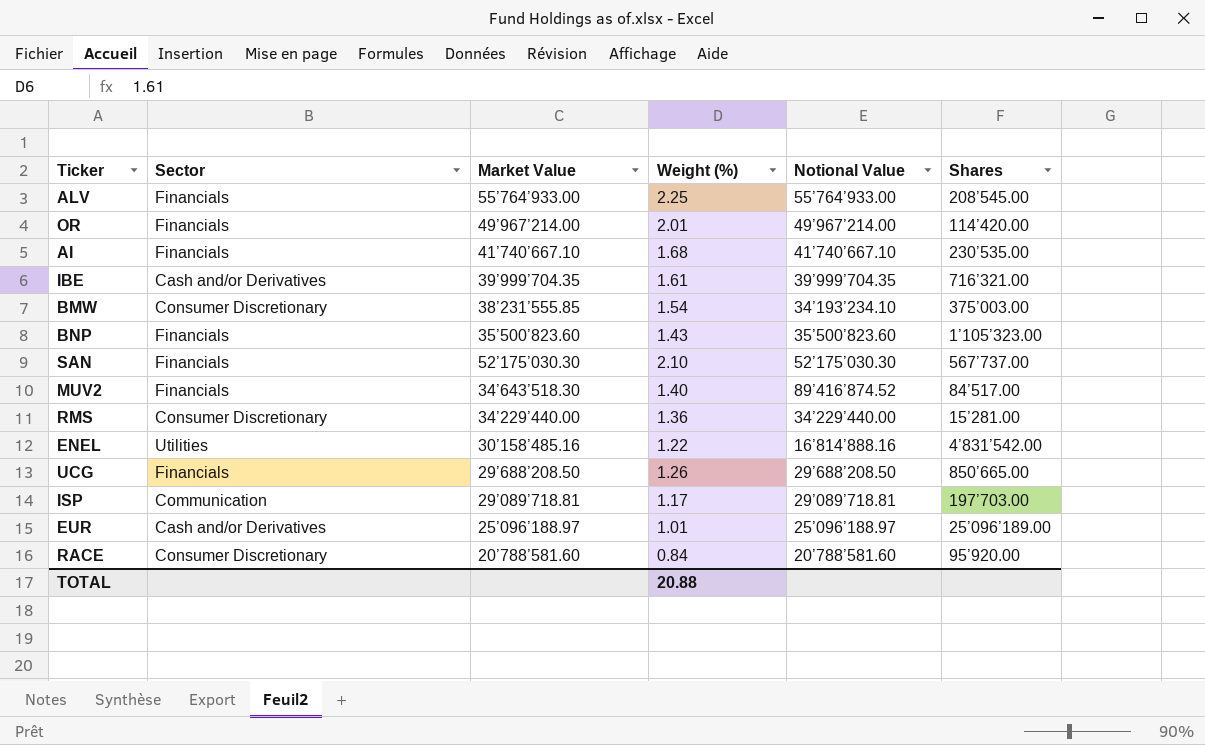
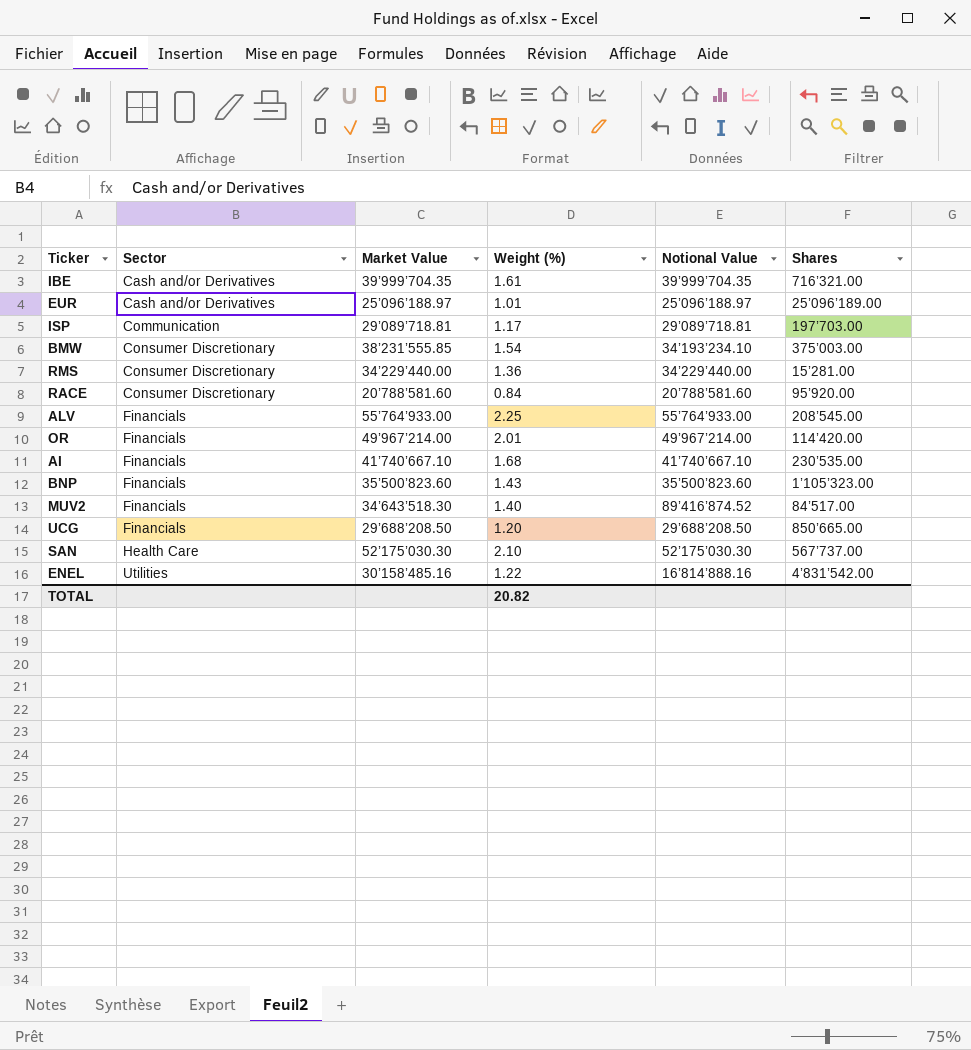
row order: none -> Sector ascending
UCG | Weight (%): 1.26 -> 1.20
SAN | Sector: Financials -> Health Care
TOTAL | Weight (%): 20.88 -> 20.82

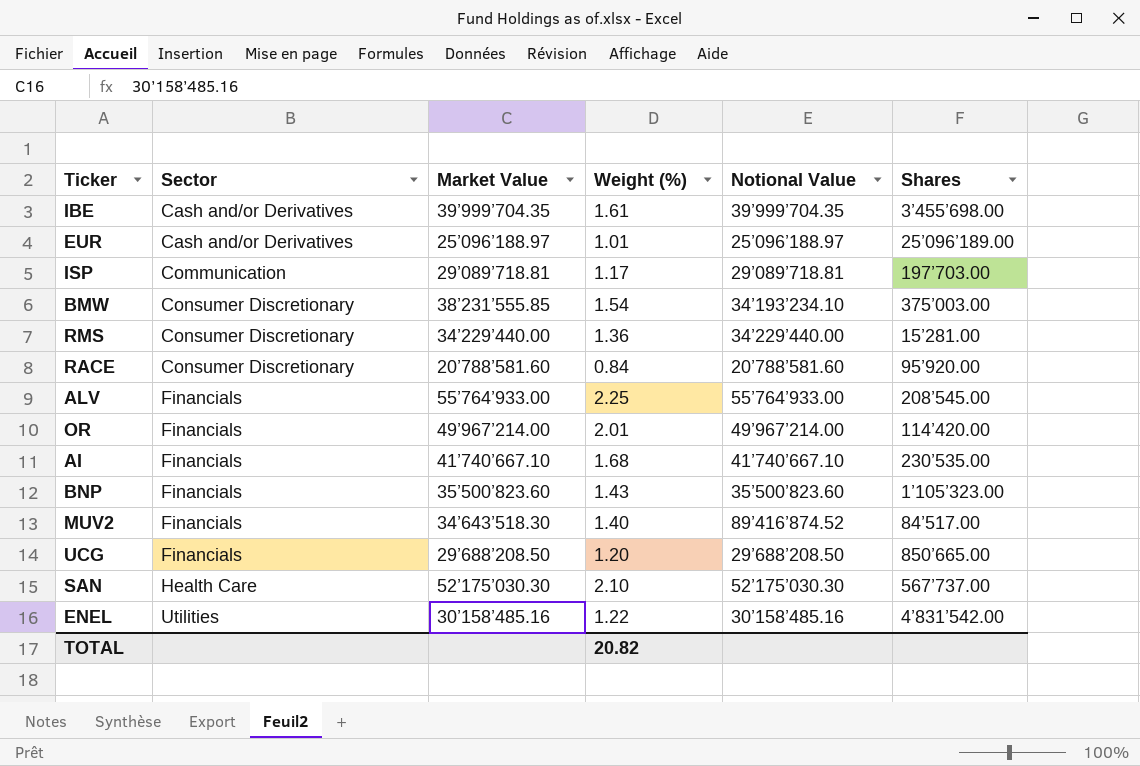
IBE | Shares: 716’321.00 -> 3’455’698.00
ENEL | Notional Value: 16’814’888.16 -> 30’158’485.16

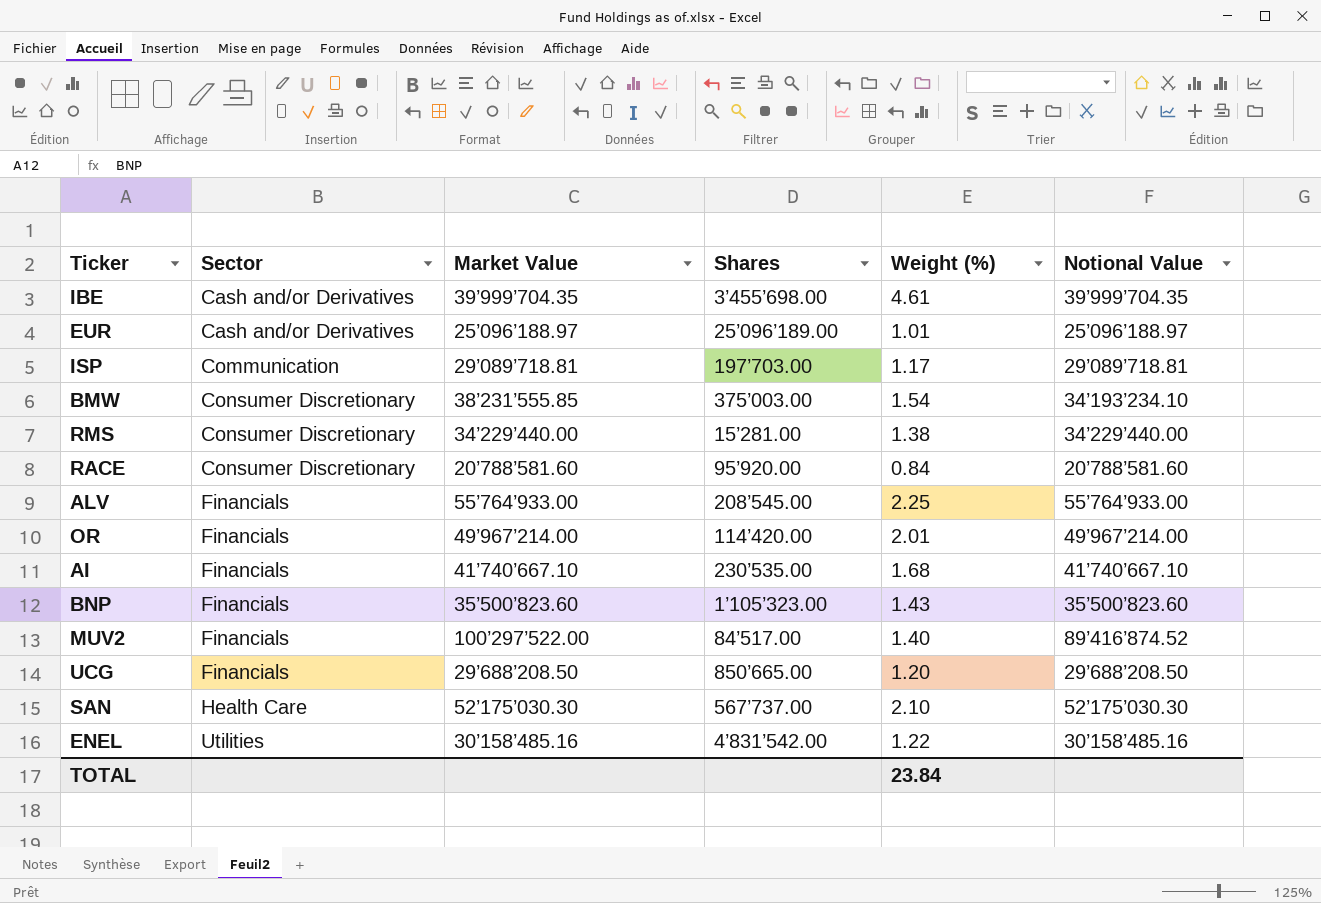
column Shares | position: 6 -> 4
IBE | Weight (%): 1.61 -> 4.61
RMS | Weight (%): 1.36 -> 1.38
MUV2 | Market Value: 34’643’518.30 -> 100’297’522.00
TOTAL | Weight (%): 20.82 -> 23.84

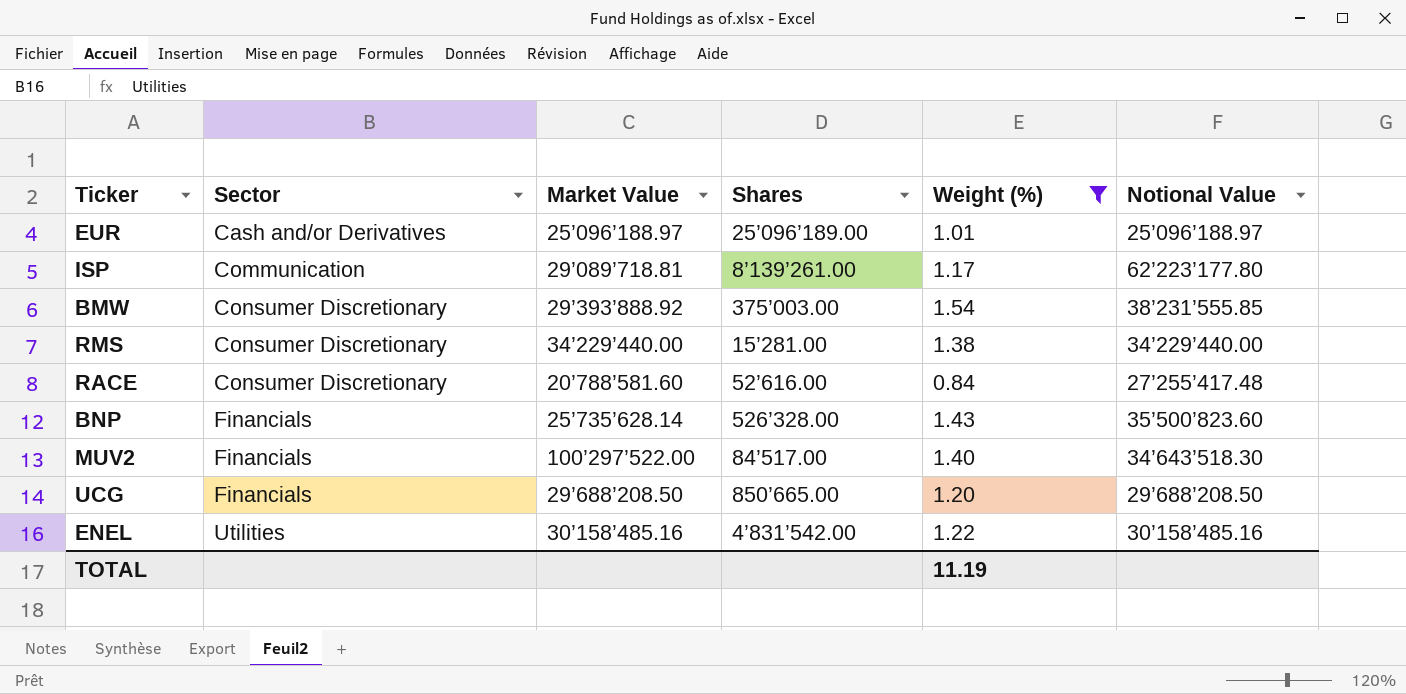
filter: none -> Weight (%) <= 1.54
ISP | Shares: 197’703.00 -> 8’139’261.00
ISP | Notional Value: 29’089’718.81 -> 62’223’177.80
BMW | Market Value: 38’231’555.85 -> 29’393’888.92
BMW | Notional Value: 34’193’234.10 -> 38’231’555.85
RACE | Shares: 95’920.00 -> 52’616.00
RACE | Notional Value: 20’788’581.60 -> 27’255’417.48
BNP | Market Value: 35’500’823.60 -> 25’735’628.14
BNP | Shares: 1’105’323.00 -> 526’328.00
MUV2 | Notional Value: 89’416’874.52 -> 34’643’518.30
TOTAL | Weight (%): 23.84 -> 11.19

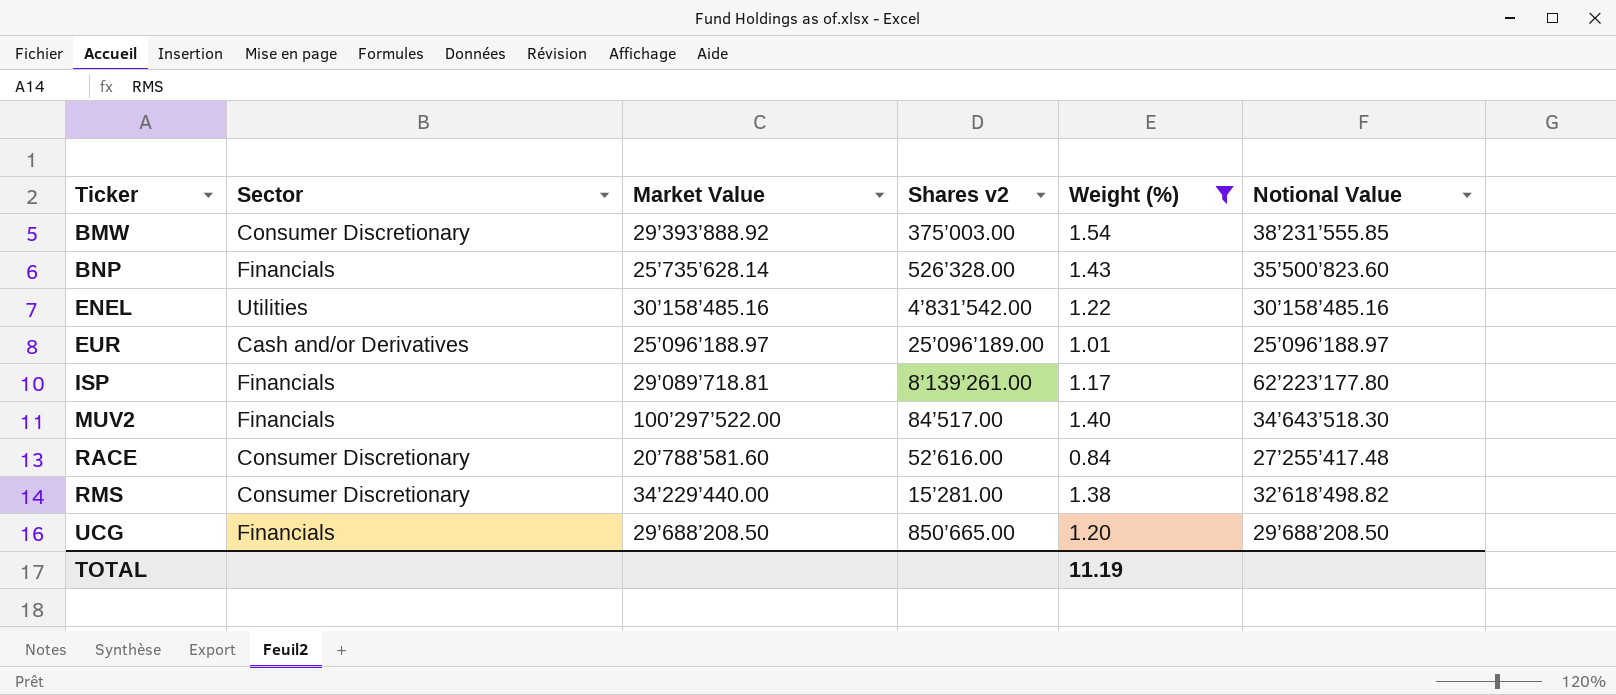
row order: Sector ascending -> Ticker ascending
column name: Shares -> Shares v2
ISP | Sector: Communication -> Financials
RMS | Notional Value: 34’229’440.00 -> 32’618’498.82

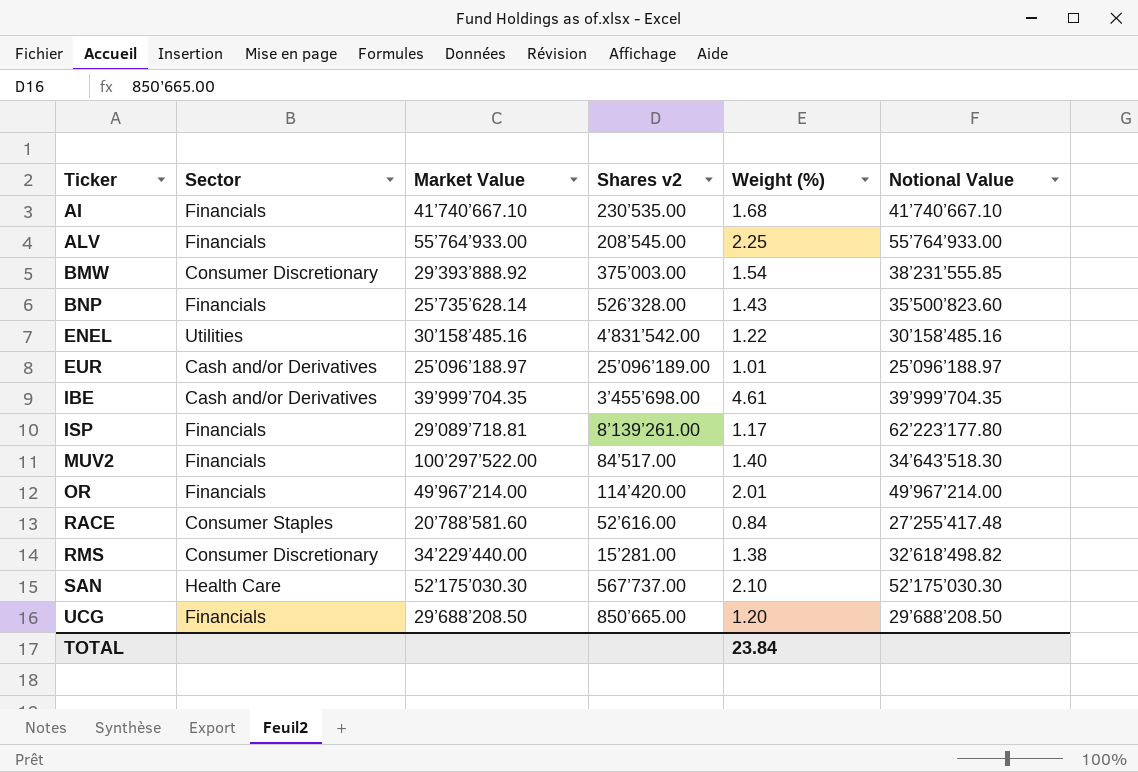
filter: Weight (%) <= 1.54 -> none
RACE | Sector: Consumer Discretionary -> Consumer Staples
TOTAL | Weight (%): 11.19 -> 23.84

